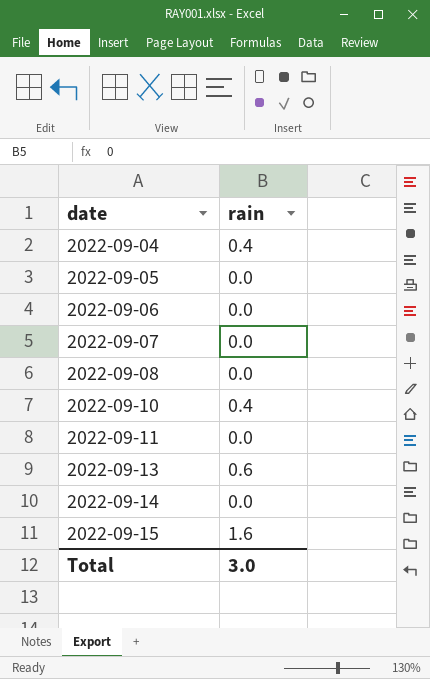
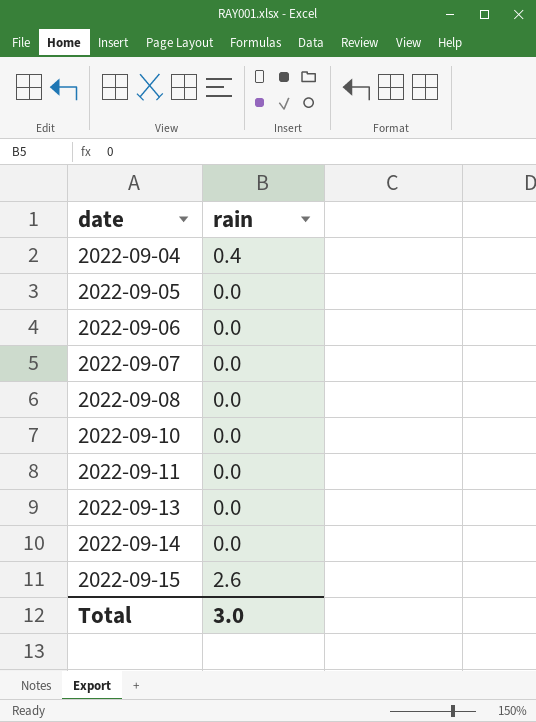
2022-09-10 | rain: 0.4 -> 0.0
2022-09-13 | rain: 0.6 -> 0.0
2022-09-15 | rain: 1.6 -> 2.6

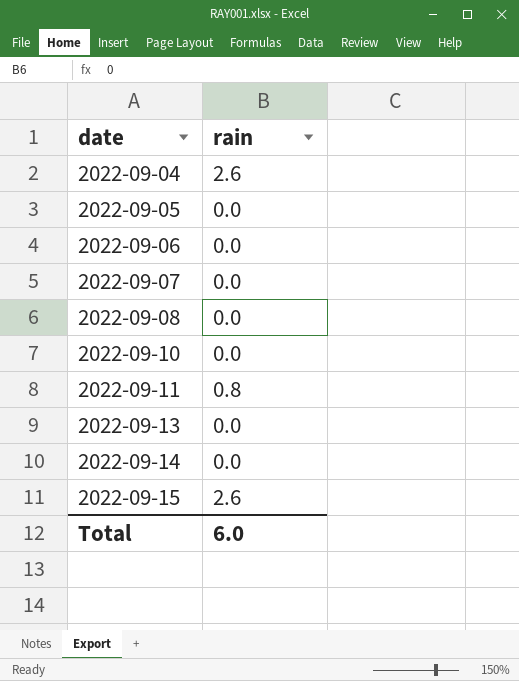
2022-09-04 | rain: 0.4 -> 2.6
2022-09-11 | rain: 0.0 -> 0.8
Total | rain: 3.0 -> 6.0

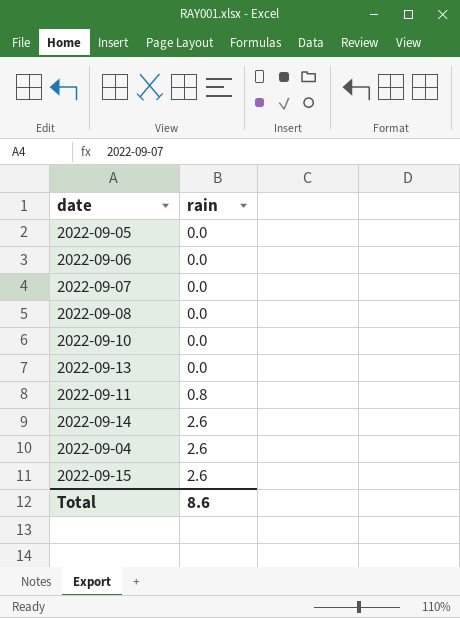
row order: date ascending -> rain ascending
2022-09-14 | rain: 0.0 -> 2.6
Total | rain: 6.0 -> 8.6

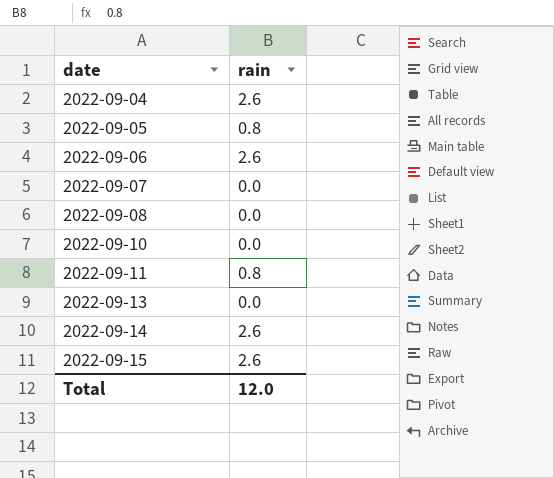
row order: rain ascending -> date ascending
2022-09-05 | rain: 0.0 -> 0.8
2022-09-06 | rain: 0.0 -> 2.6
Total | rain: 8.6 -> 12.0

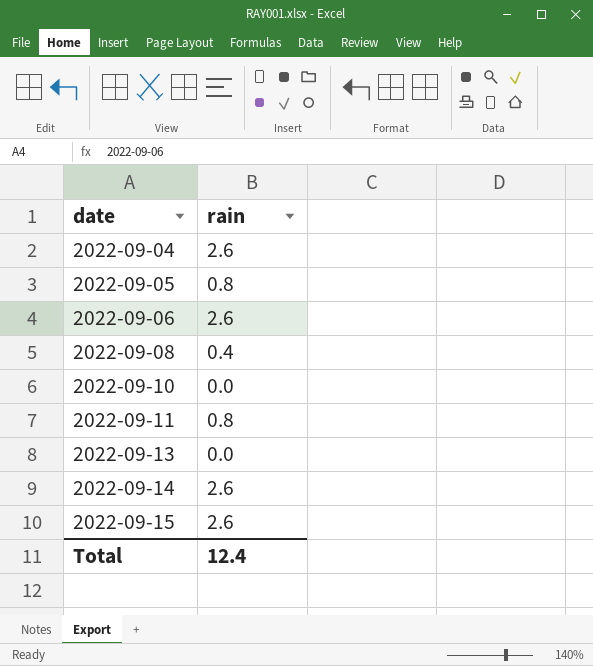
row 2022-09-07: 0.0 -> none
2022-09-08 | rain: 0.0 -> 0.4
Total | rain: 12.0 -> 12.4

